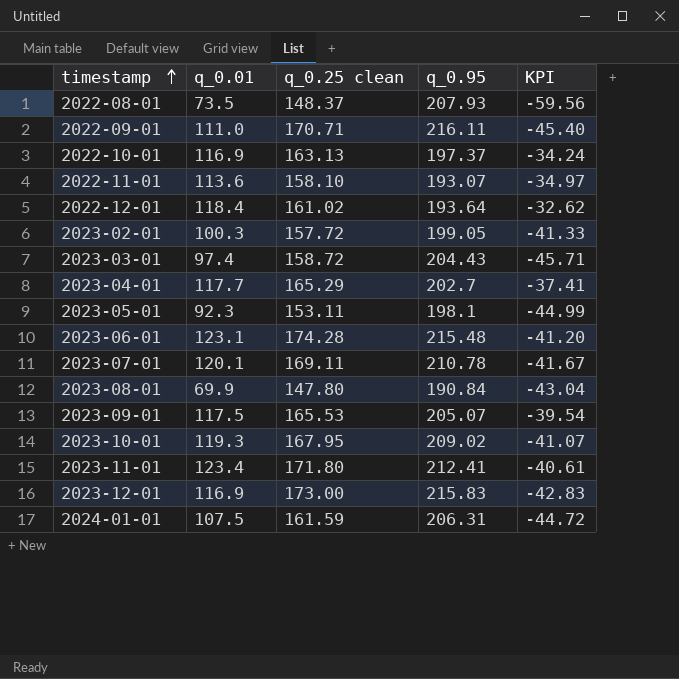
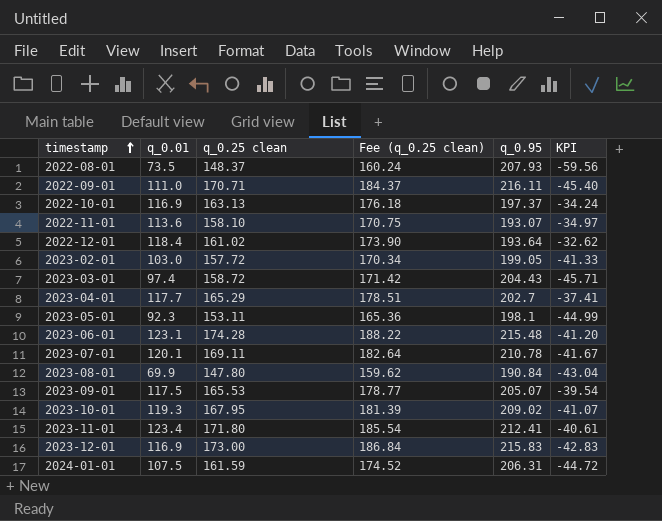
column Fee (q_0.25 clean) | formula: none -> [q_0.25 clean] * 1.08
2023-02-01 | q_0.01: 100.3 -> 103.0

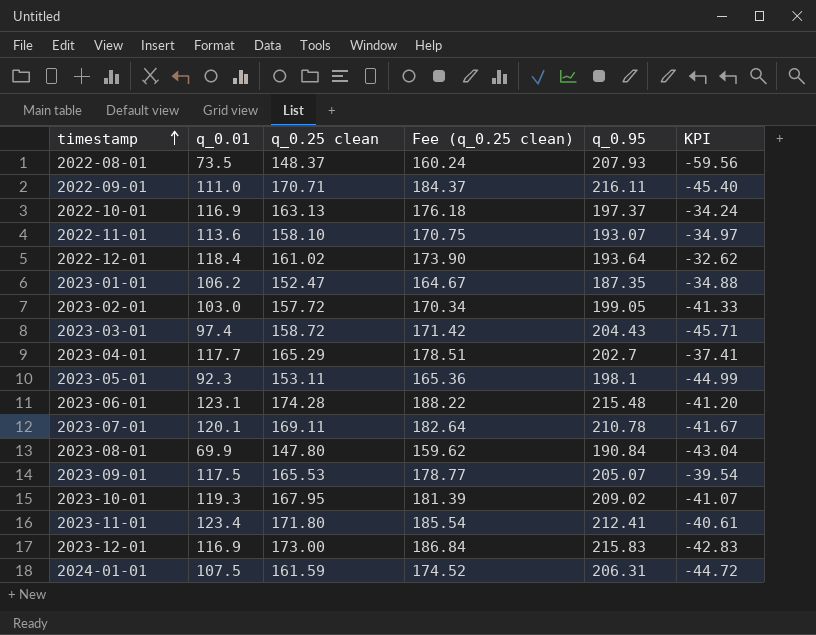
row 2023-01-01: none -> 106.2 | 152.47 | 164.67 | 187.35 | -34.88

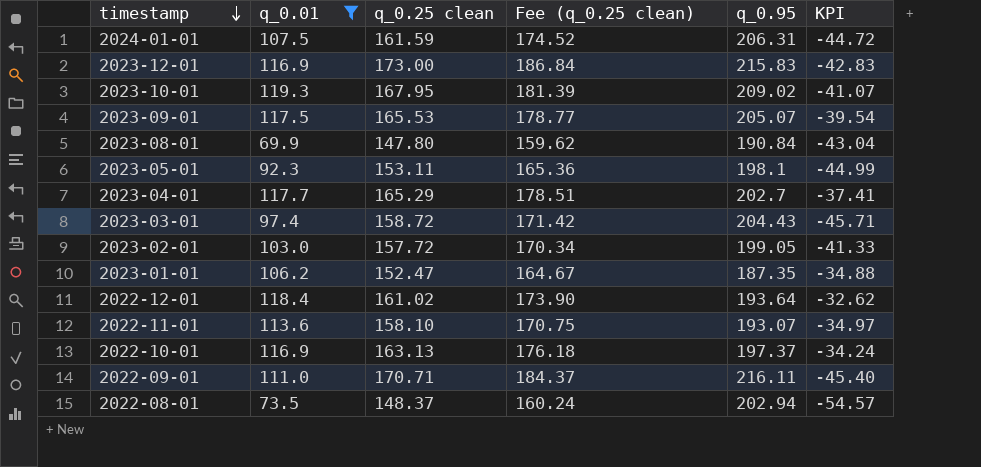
filter: none -> q_0.01 <= 119.3
row order: timestamp ascending -> timestamp descending
2022-08-01 | q_0.95: 207.93 -> 202.94
2022-08-01 | KPI: -59.56 -> -54.57

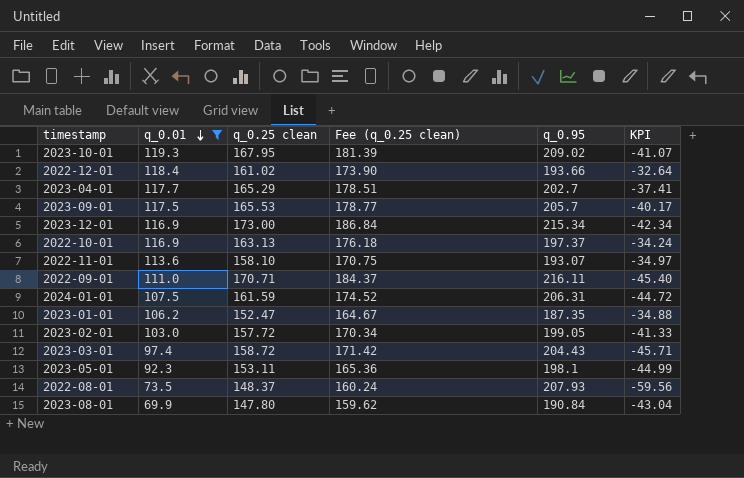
row order: timestamp descending -> q_0.01 descending
2022-12-01 | q_0.95: 193.64 -> 193.66
2022-12-01 | KPI: -32.62 -> -32.64
2023-09-01 | q_0.95: 205.07 -> 205.7
2023-09-01 | KPI: -39.54 -> -40.17
2023-12-01 | q_0.95: 215.83 -> 215.34
2023-12-01 | KPI: -42.83 -> -42.34
2022-08-01 | q_0.95: 202.94 -> 207.93
2022-08-01 | KPI: -54.57 -> -59.56

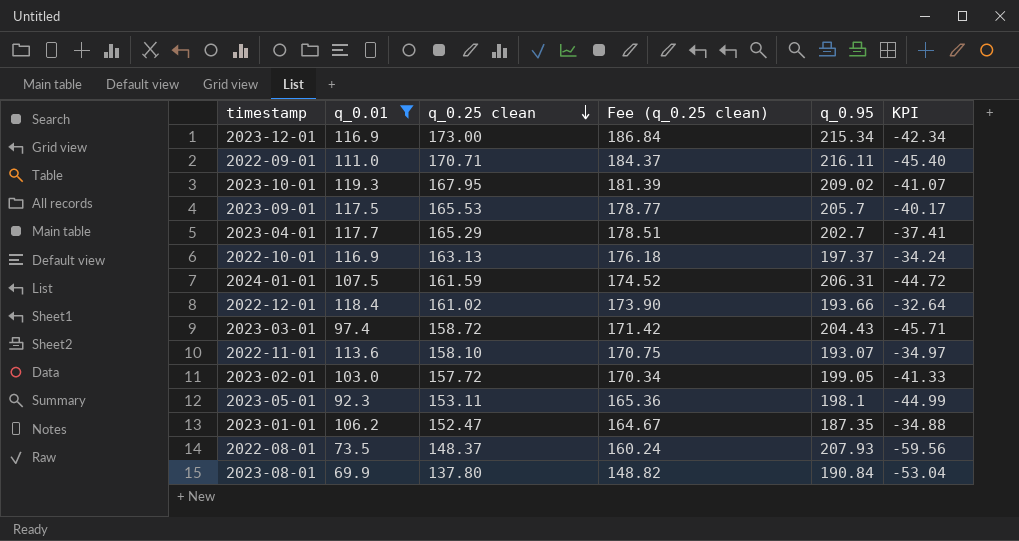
row order: q_0.01 descending -> q_0.25 clean descending
2023-08-01 | q_0.25 clean: 147.80 -> 137.80
2023-08-01 | Fee (q_0.25 clean): 159.62 -> 148.82
2023-08-01 | KPI: -43.04 -> -53.04

